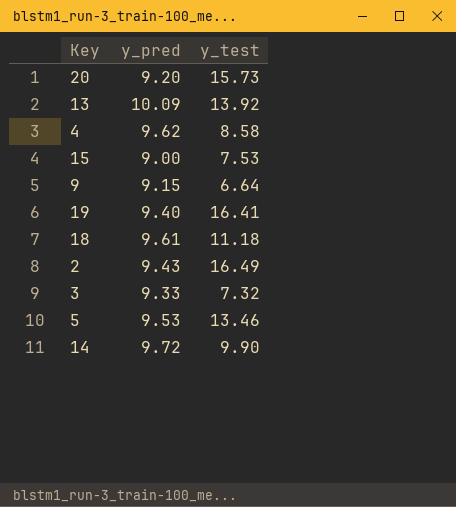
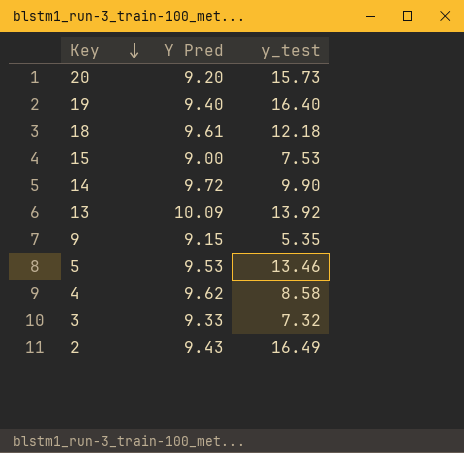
row order: none -> Key descending
column name: y_pred -> Y Pred
19 | y_test: 16.41 -> 16.40
18 | y_test: 11.18 -> 12.18
9 | y_test: 6.64 -> 5.35

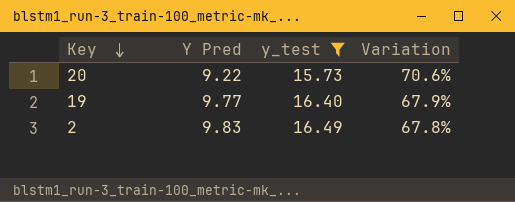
filter: none -> y_test >= 15.73
column Variation | formula: none -> ([y_test] - [Y Pred]) / [Y Pred]
20 | Y Pred: 9.20 -> 9.22
19 | Y Pred: 9.40 -> 9.77
2 | Y Pred: 9.43 -> 9.83

